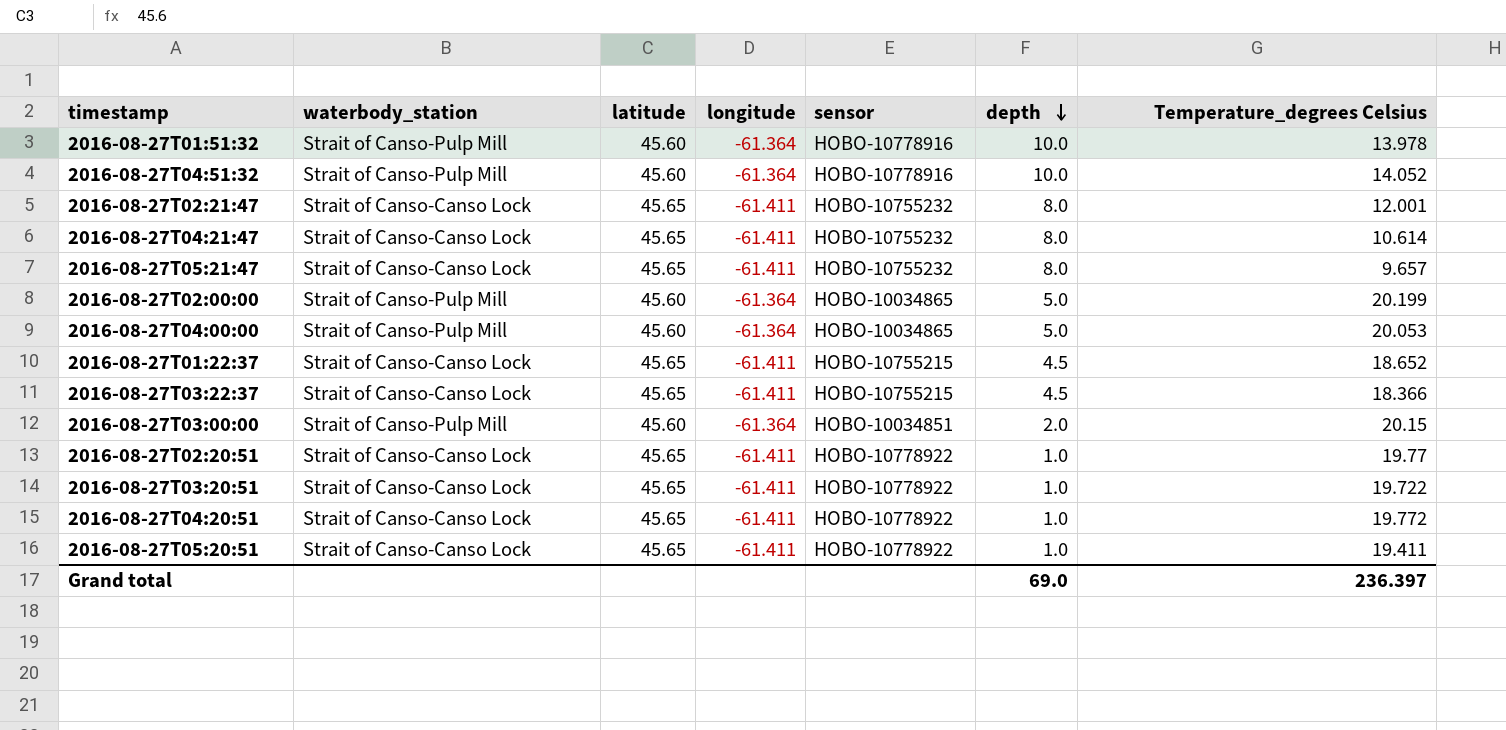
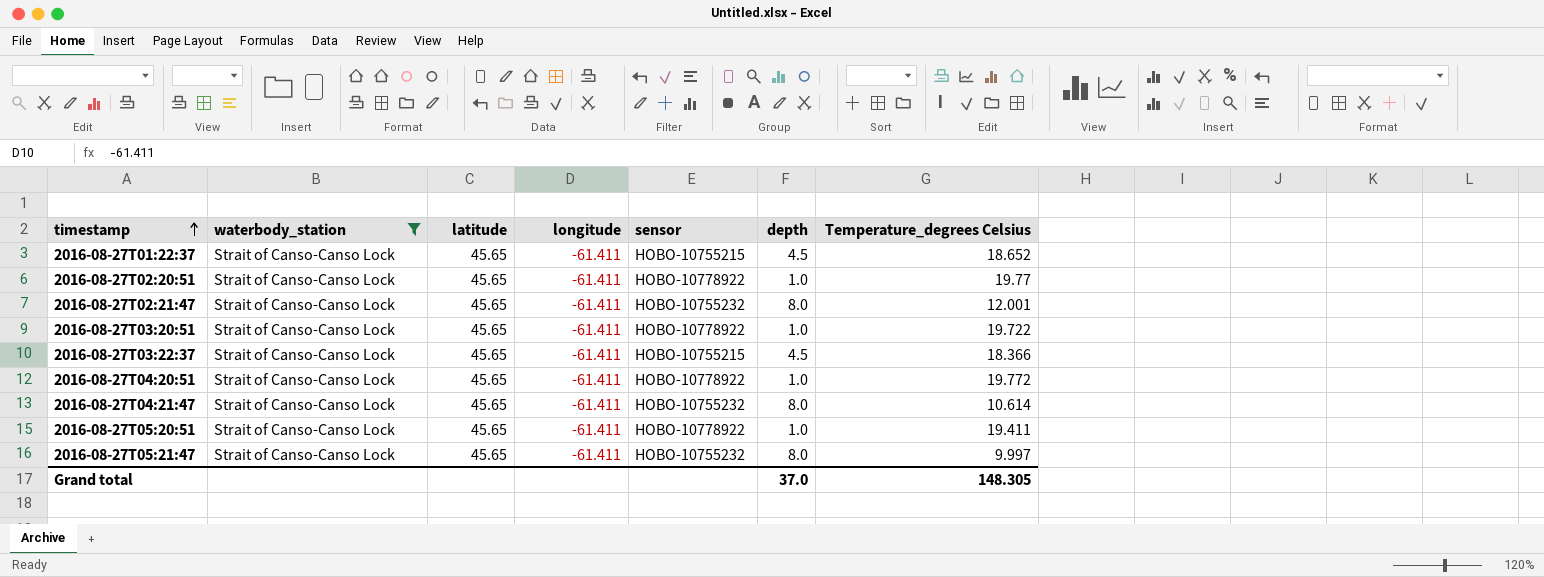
filter: none -> waterbody_station = Strait of Canso-Canso Lock
row order: depth descending -> timestamp ascending
2016-08-27T05:21:47 | Temperature_degrees Celsius: 9.657 -> 9.997
Grand total | depth: 69.0 -> 37.0
Grand total | Temperature_degrees Celsius: 236.397 -> 148.305

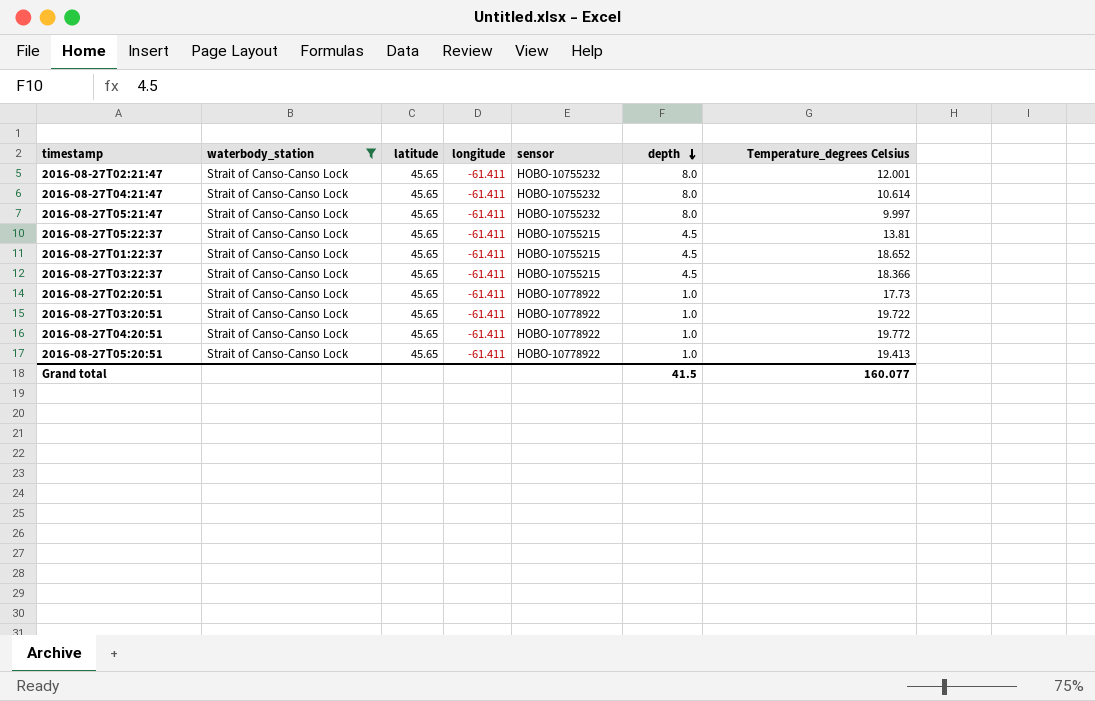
row order: timestamp ascending -> depth descending
row 2016-08-27T05:22:37: none -> Strait of Canso-Canso Lock | 45.65 | -61.411 | HOBO-10755215 | 4.5 | 13.81
2016-08-27T02:20:51 | Temperature_degrees Celsius: 19.77 -> 17.73
2016-08-27T05:20:51 | Temperature_degrees Celsius: 19.411 -> 19.413
Grand total | depth: 37.0 -> 41.5
Grand total | Temperature_degrees Celsius: 148.305 -> 160.077

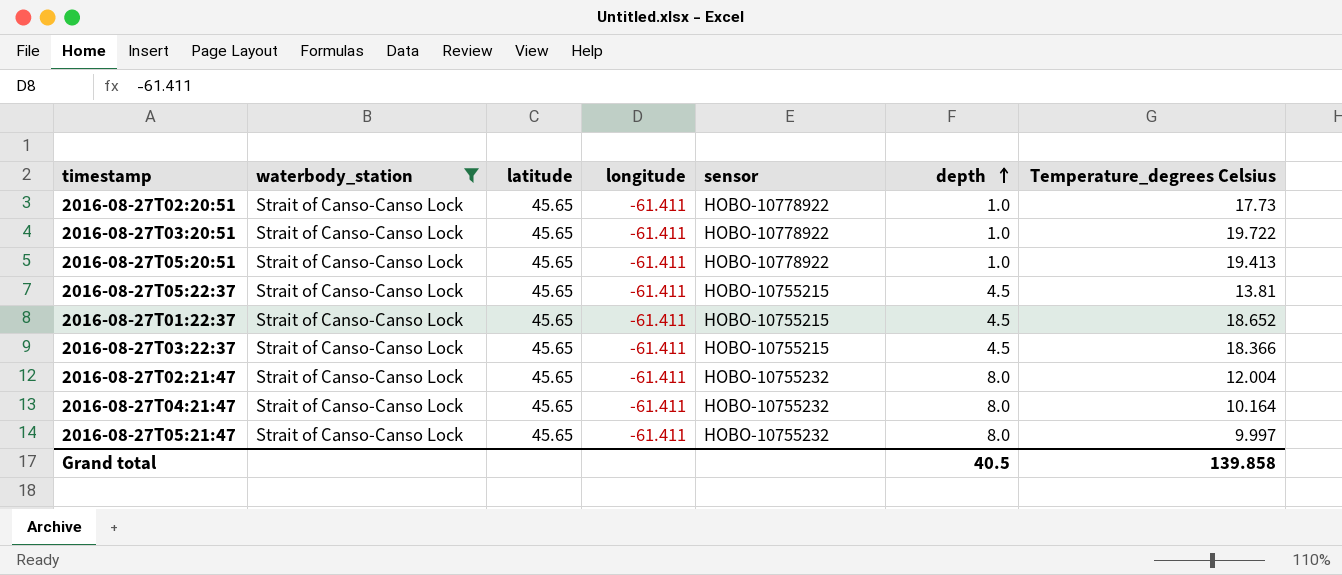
row order: depth descending -> depth ascending
row 2016-08-27T04:20:51: Strait of Canso-Canso Lock | 45.65 | -61.411 | HOBO-10778922 | 1.0 | 19.772 -> none
2016-08-27T02:21:47 | Temperature_degrees Celsius: 12.001 -> 12.004
2016-08-27T04:21:47 | Temperature_degrees Celsius: 10.614 -> 10.164
Grand total | depth: 41.5 -> 40.5
Grand total | Temperature_degrees Celsius: 160.077 -> 139.858

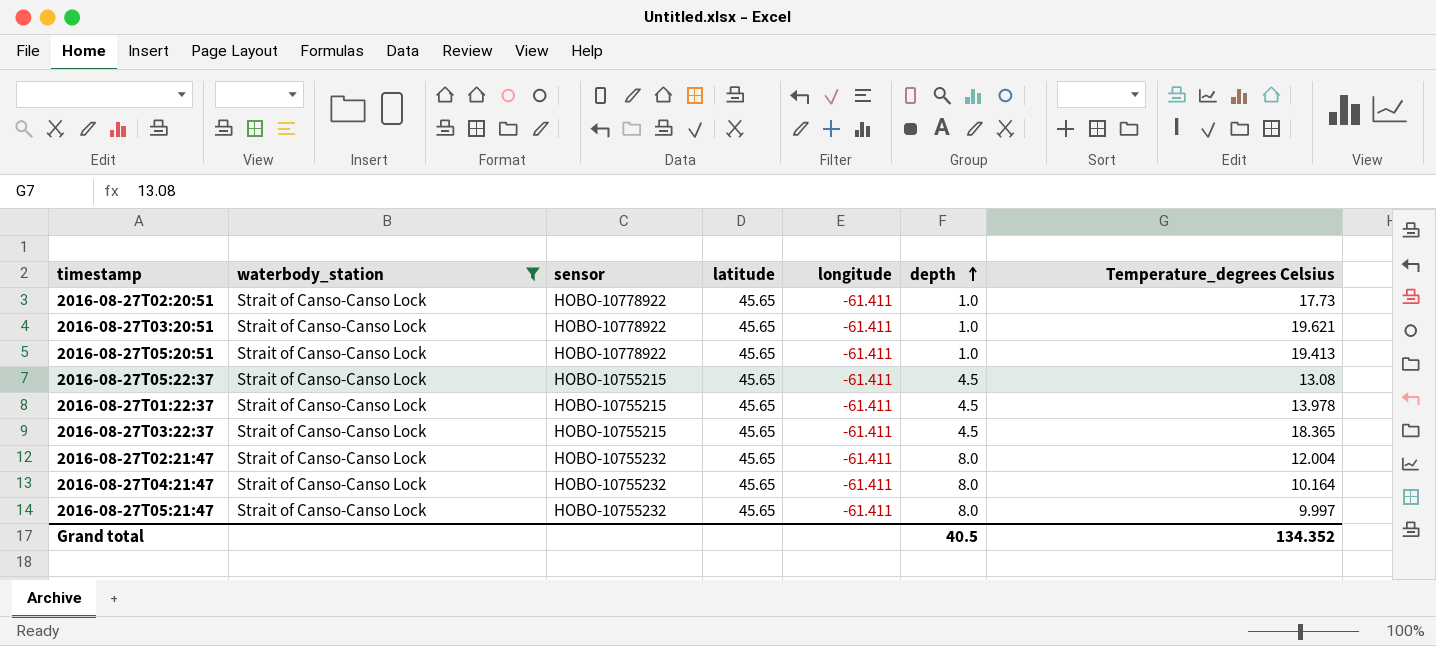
column sensor | position: 5 -> 3
2016-08-27T03:20:51 | Temperature_degrees Celsius: 19.722 -> 19.621
2016-08-27T05:22:37 | Temperature_degrees Celsius: 13.81 -> 13.08
2016-08-27T01:22:37 | Temperature_degrees Celsius: 18.652 -> 13.978
2016-08-27T03:22:37 | Temperature_degrees Celsius: 18.366 -> 18.365
Grand total | Temperature_degrees Celsius: 139.858 -> 134.352

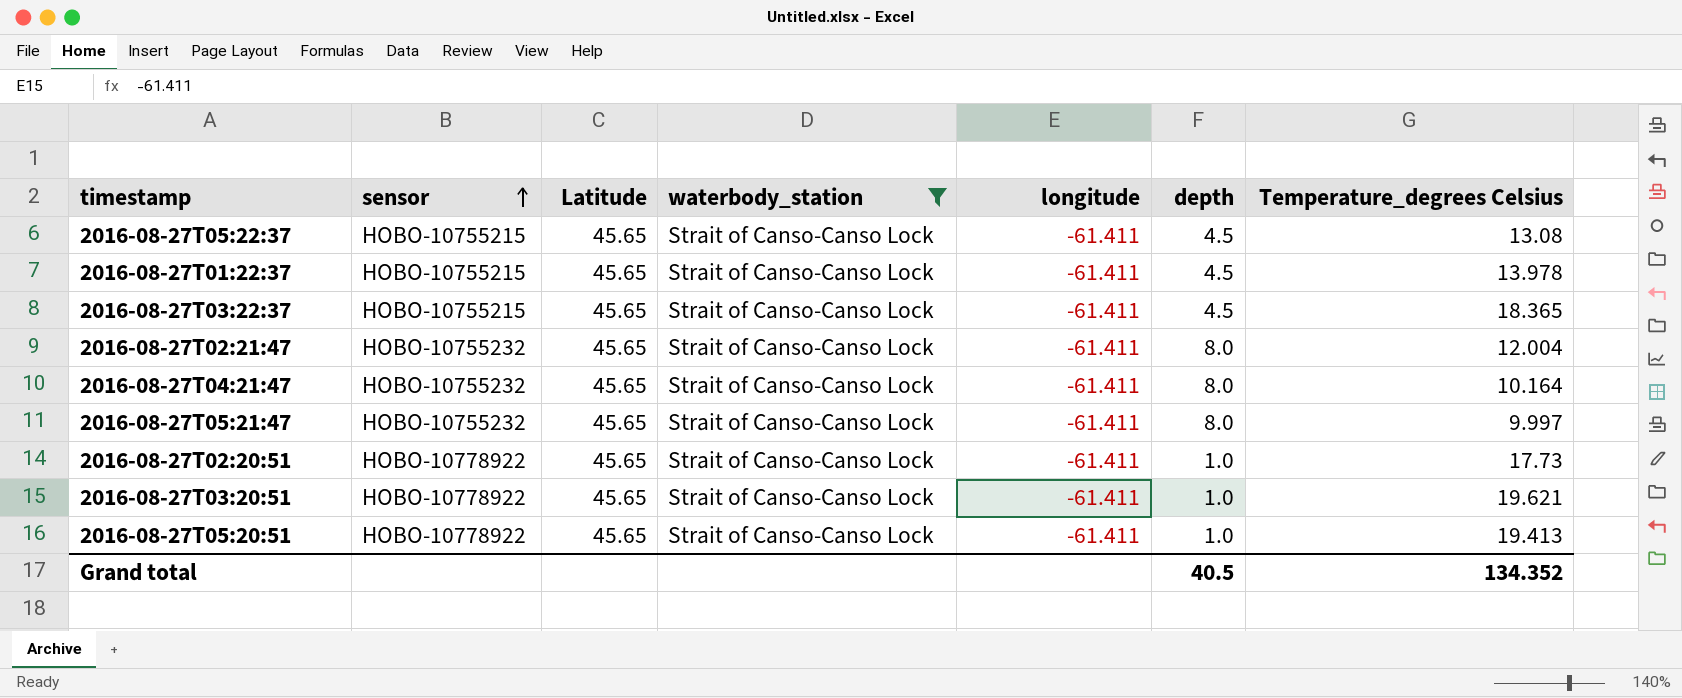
row order: depth ascending -> sensor ascending
column name: latitude -> Latitude
column waterbody_station | position: 2 -> 4

